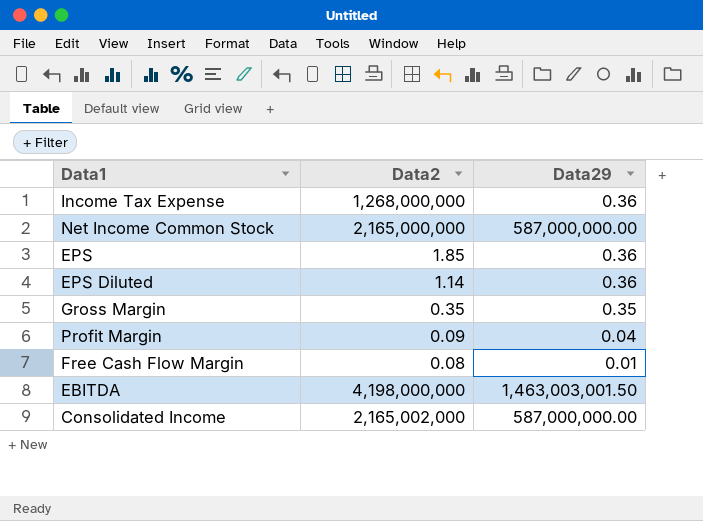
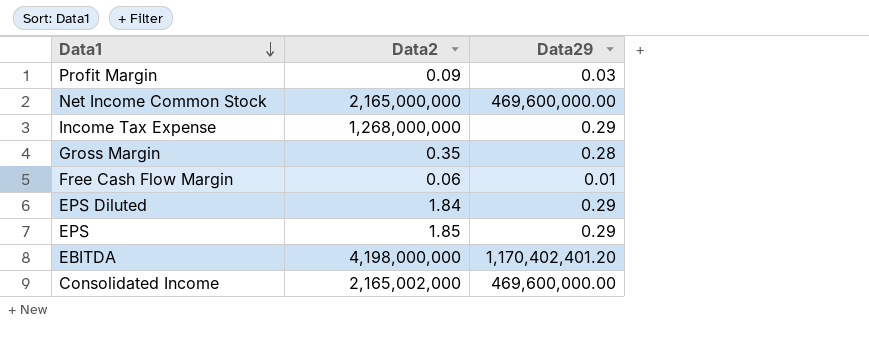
row order: none -> Data1 descending
Profit Margin | Data29: 0.04 -> 0.03
Net Income Common Stock | Data29: 587,000,000.00 -> 469,600,000.00
Income Tax Expense | Data29: 0.36 -> 0.29
Gross Margin | Data29: 0.35 -> 0.28
Free Cash Flow Margin | Data2: 0.08 -> 0.06
EPS Diluted | Data2: 1.14 -> 1.84
EPS Diluted | Data29: 0.36 -> 0.29
EPS | Data29: 0.36 -> 0.29
EBITDA | Data29: 1,463,003,001.50 -> 1,170,402,401.20
Consolidated Income | Data29: 587,000,000.00 -> 469,600,000.00

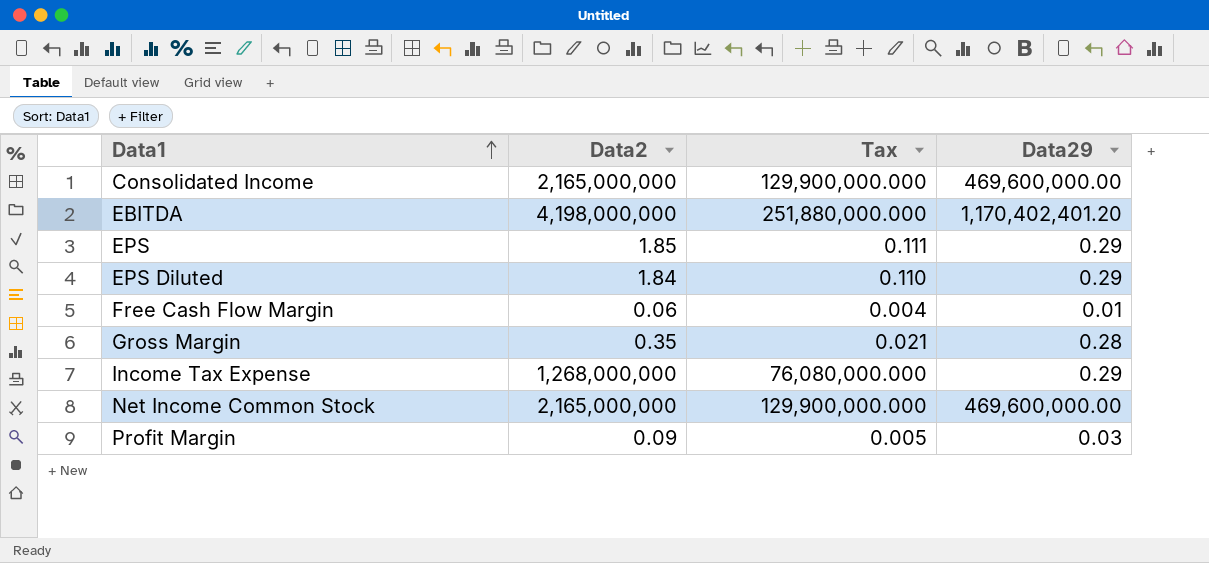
row order: Data1 descending -> Data1 ascending
column Tax | formula: none -> [Data2] * 0.06
Consolidated Income | Data2: 2,165,002,000 -> 2,165,000,000

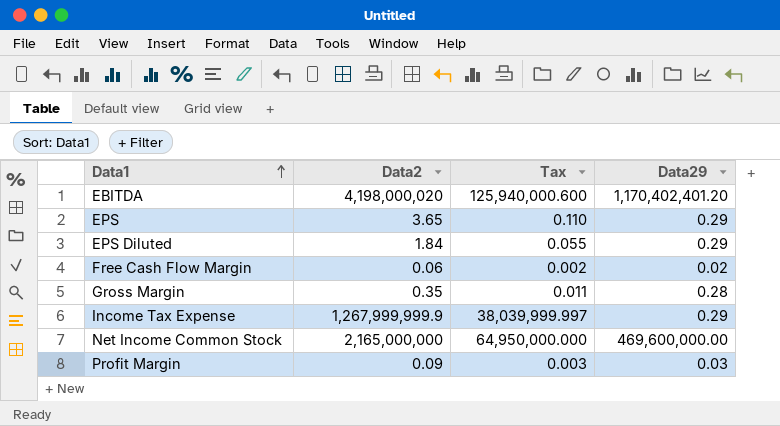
column Tax | formula: [Data2] * 0.06 -> [Data2] * 0.03
row Consolidated Income: 2,165,000,000 | 129,900,000.000 | 469,600,000.00 -> none
EBITDA | Data2: 4,198,000,000 -> 4,198,000,020
EPS | Data2: 1.85 -> 3.65
Free Cash Flow Margin | Data29: 0.01 -> 0.02
Income Tax Expense | Data2: 1,268,000,000 -> 1,267,999,999.9

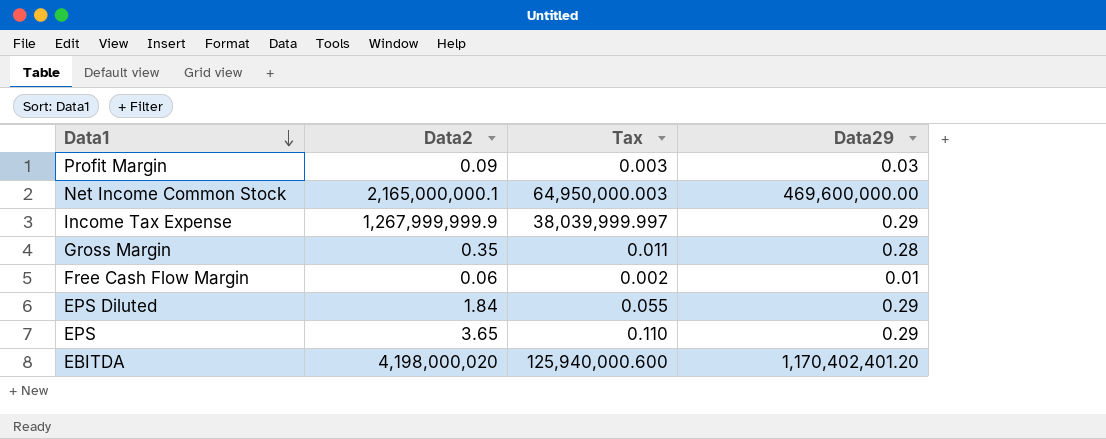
row order: Data1 ascending -> Data1 descending
Net Income Common Stock | Data2: 2,165,000,000 -> 2,165,000,000.1
Net Income Common Stock | Tax: 64,950,000.000 -> 64,950,000.003
Free Cash Flow Margin | Data29: 0.02 -> 0.01

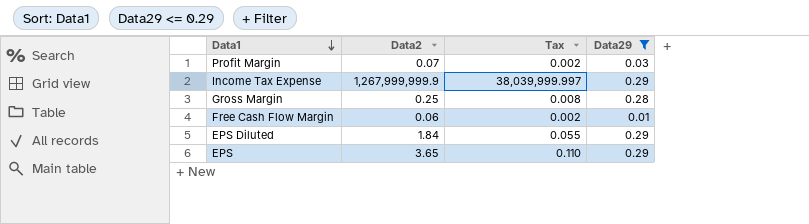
filter: none -> Data29 <= 0.29
Profit Margin | Data2: 0.09 -> 0.07
Profit Margin | Tax: 0.003 -> 0.002
Gross Margin | Data2: 0.35 -> 0.25
Gross Margin | Tax: 0.011 -> 0.008

